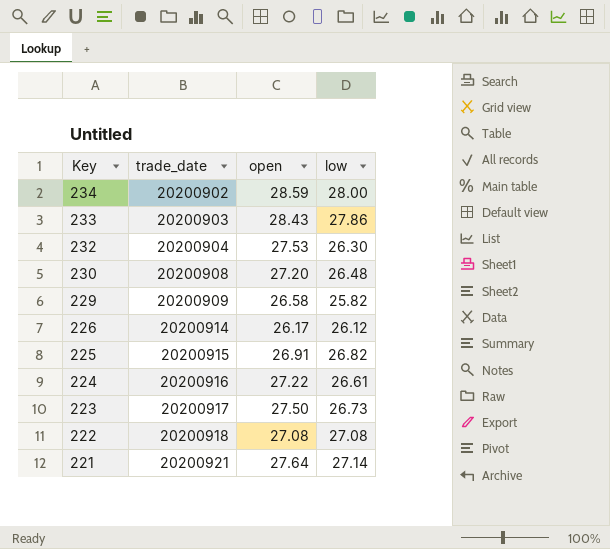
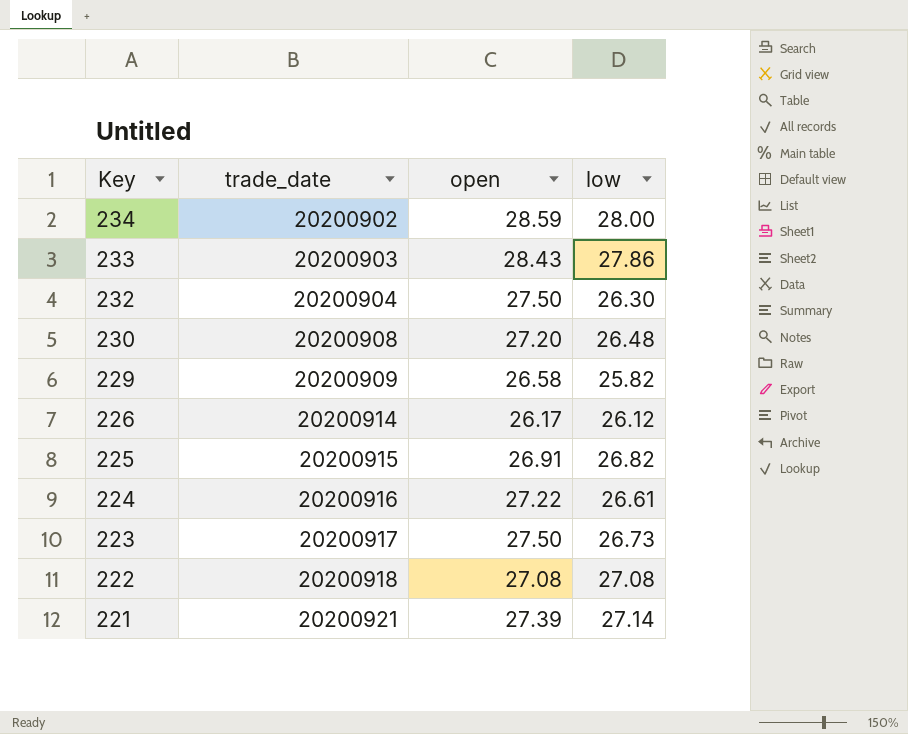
232 | open: 27.53 -> 27.50
221 | open: 27.64 -> 27.39

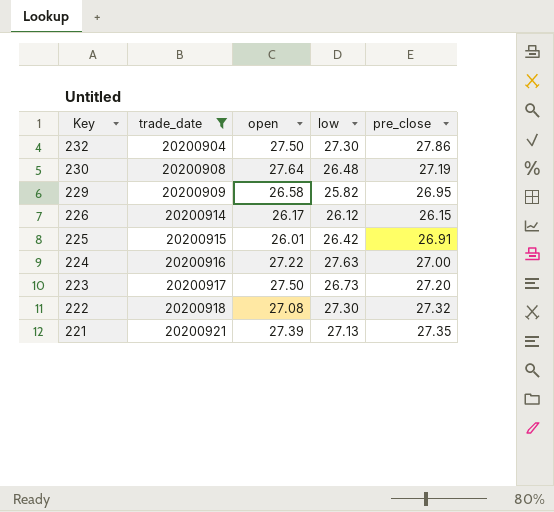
filter: none -> trade_date >= 20200904
column pre_close | position: none -> 5
232 | low: 26.30 -> 27.30
230 | open: 27.20 -> 27.64
225 | open: 26.91 -> 26.01
225 | low: 26.82 -> 26.42
224 | low: 26.61 -> 27.63
222 | low: 27.08 -> 27.30
221 | low: 27.14 -> 27.13

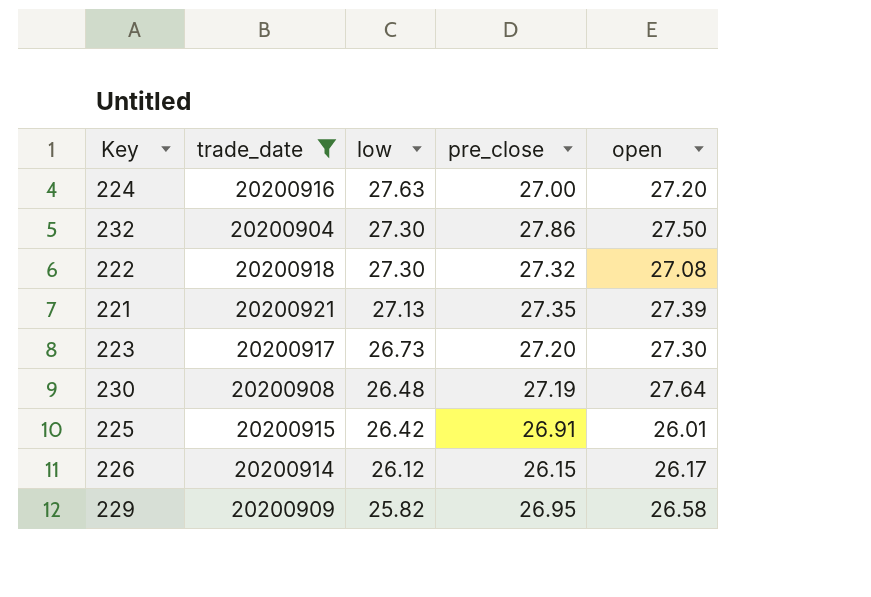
row order: Key descending -> low descending
column open | position: 3 -> 5
224 | open: 27.22 -> 27.20
223 | open: 27.50 -> 27.30

